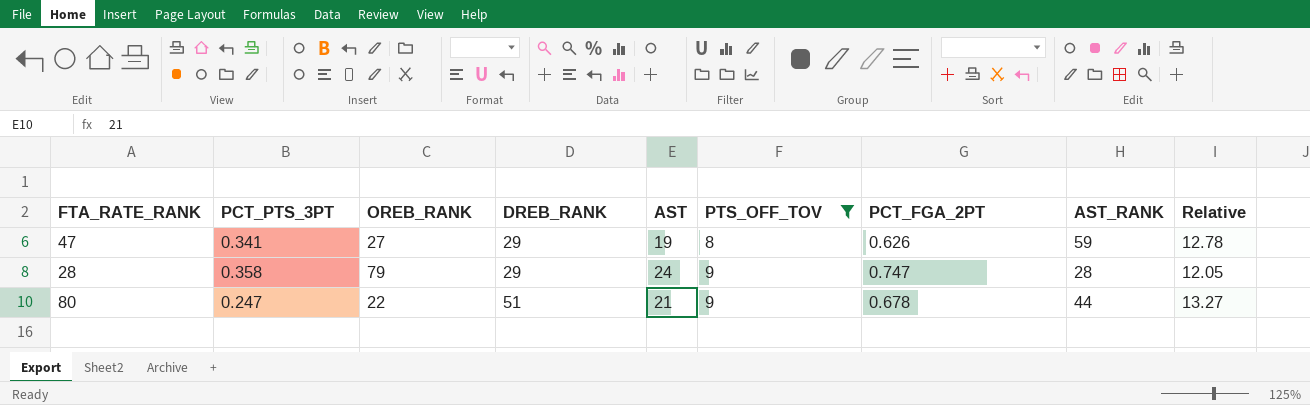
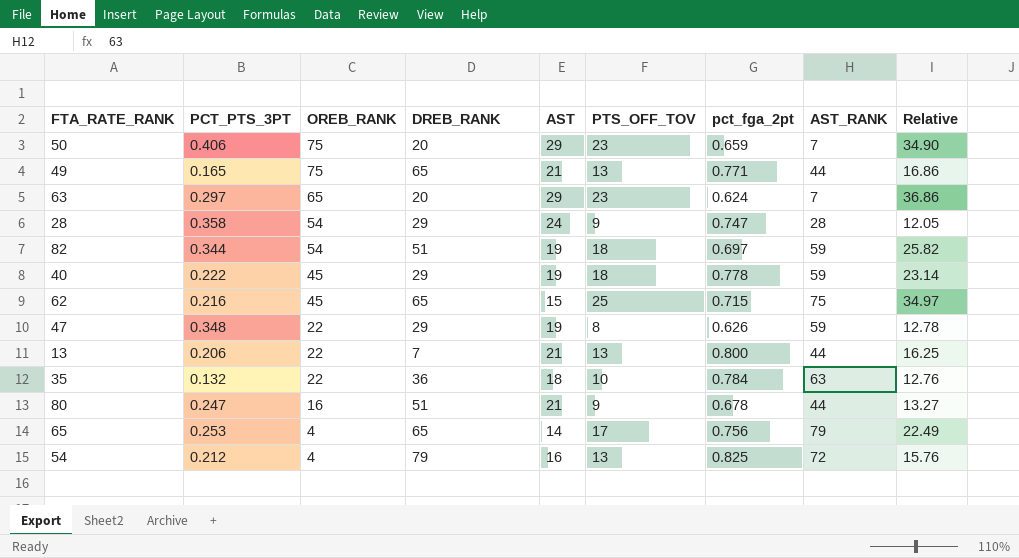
filter: PTS_OFF_TOV <= 9 -> none
row order: DREB_RANK ascending -> OREB_RANK descending
column name: PCT_FGA_2PT -> pct_fga_2pt
28 | OREB_RANK: 79 -> 54
47 | PCT_PTS_3PT: 0.341 -> 0.348
47 | OREB_RANK: 27 -> 22
80 | OREB_RANK: 22 -> 16

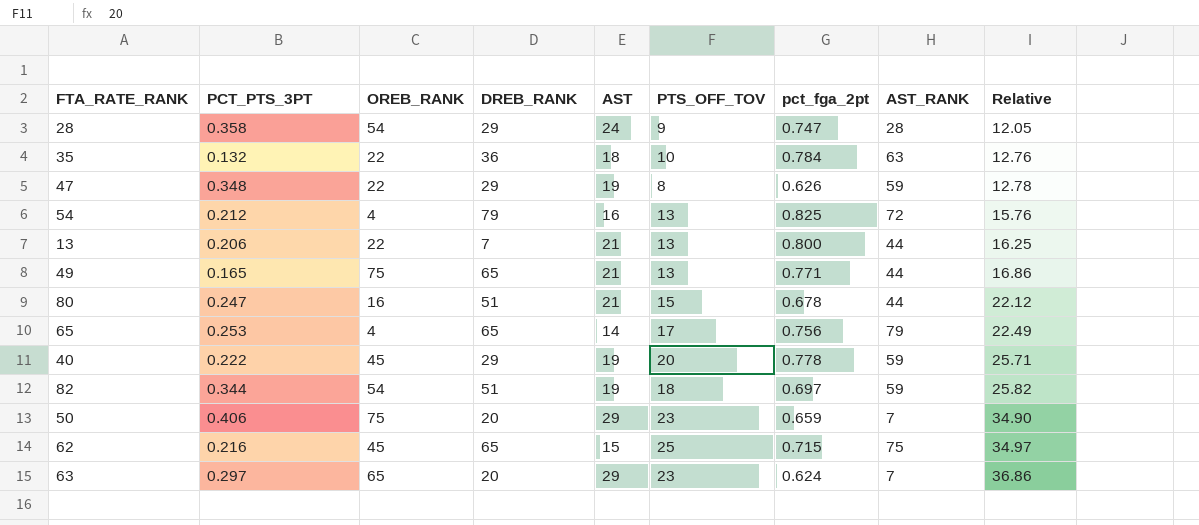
row order: OREB_RANK descending -> Relative ascending
80 | PTS_OFF_TOV: 9 -> 15
80 | Relative: 13.27 -> 22.12
40 | PTS_OFF_TOV: 18 -> 20
40 | Relative: 23.14 -> 25.71

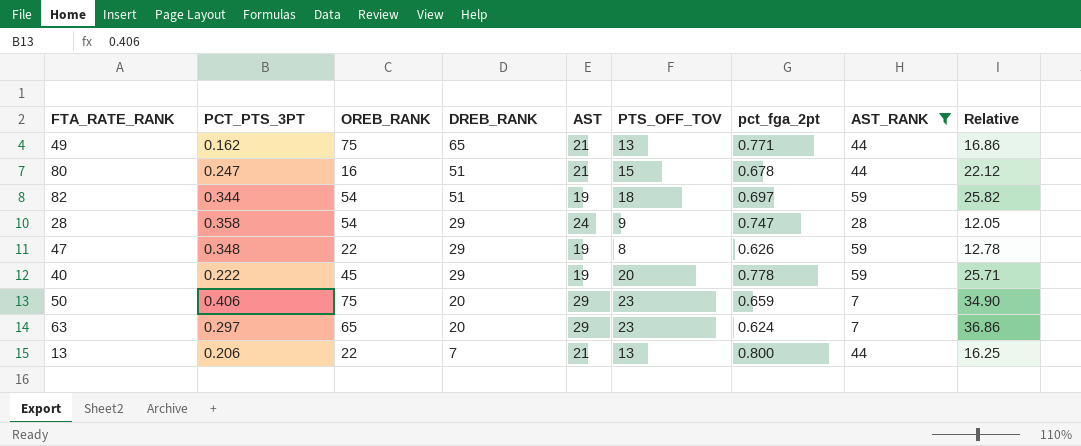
filter: none -> AST_RANK <= 59
row order: Relative ascending -> DREB_RANK descending
49 | PCT_PTS_3PT: 0.165 -> 0.162

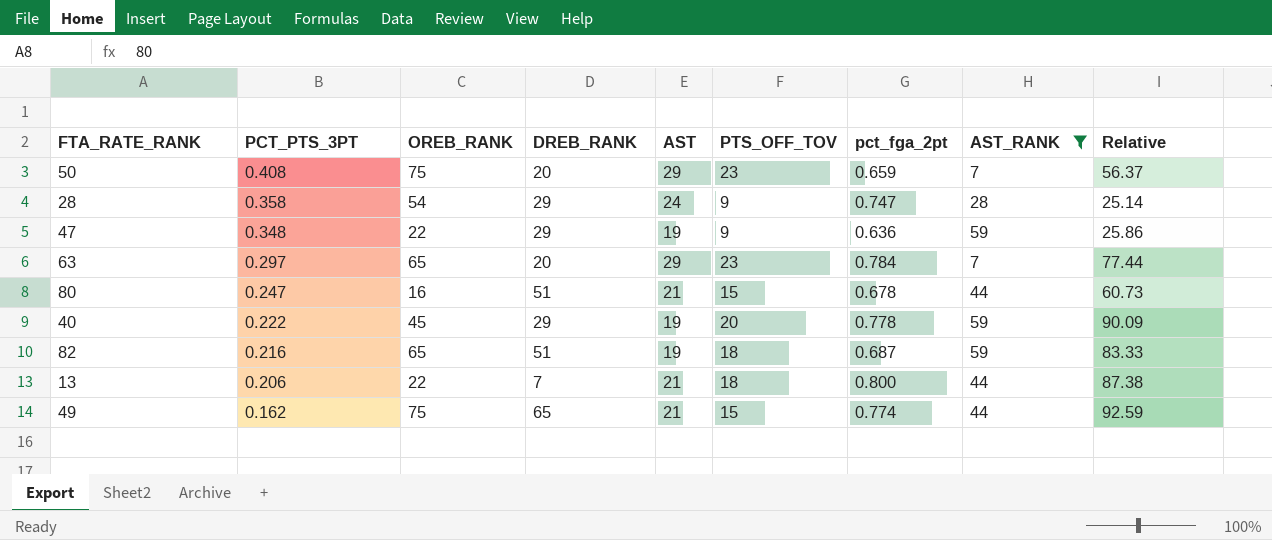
row order: DREB_RANK descending -> PCT_PTS_3PT descending
column Relative | formula: [PTS_OFF_TOV] / [pct_fga_2pt] -> [PTS_OFF_TOV] / [PCT_PTS_3PT]
50 | PCT_PTS_3PT: 0.406 -> 0.408
47 | PTS_OFF_TOV: 8 -> 9
47 | pct_fga_2pt: 0.626 -> 0.636
63 | pct_fga_2pt: 0.624 -> 0.784
82 | PCT_PTS_3PT: 0.344 -> 0.216
82 | OREB_RANK: 54 -> 65
82 | pct_fga_2pt: 0.697 -> 0.687
13 | PTS_OFF_TOV: 13 -> 18
49 | PTS_OFF_TOV: 13 -> 15
49 | pct_fga_2pt: 0.771 -> 0.774

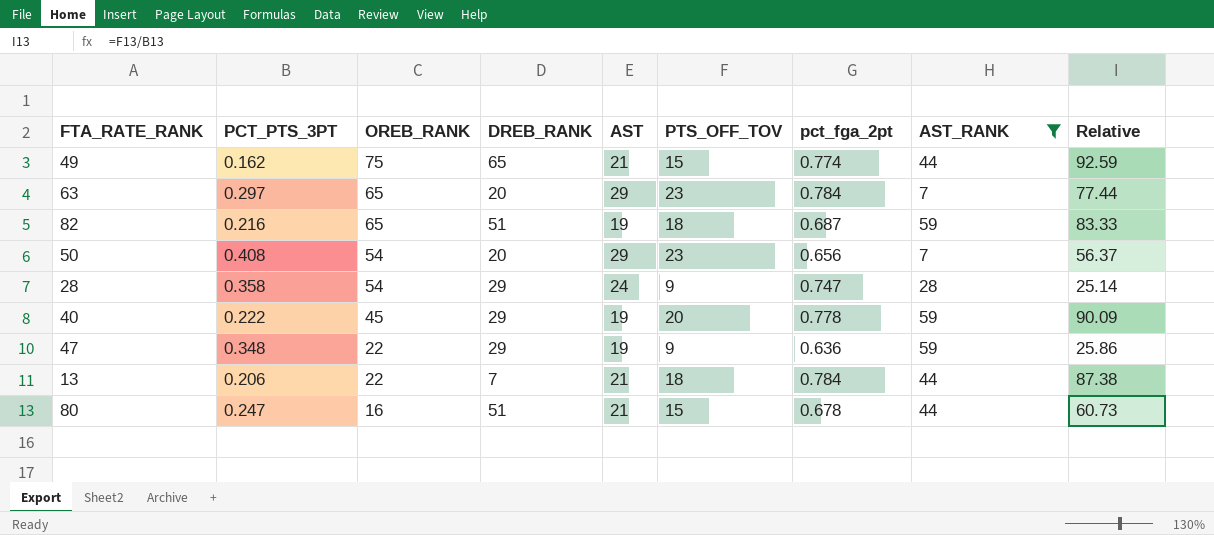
row order: PCT_PTS_3PT descending -> OREB_RANK descending
50 | OREB_RANK: 75 -> 54
50 | pct_fga_2pt: 0.659 -> 0.656
13 | pct_fga_2pt: 0.800 -> 0.784

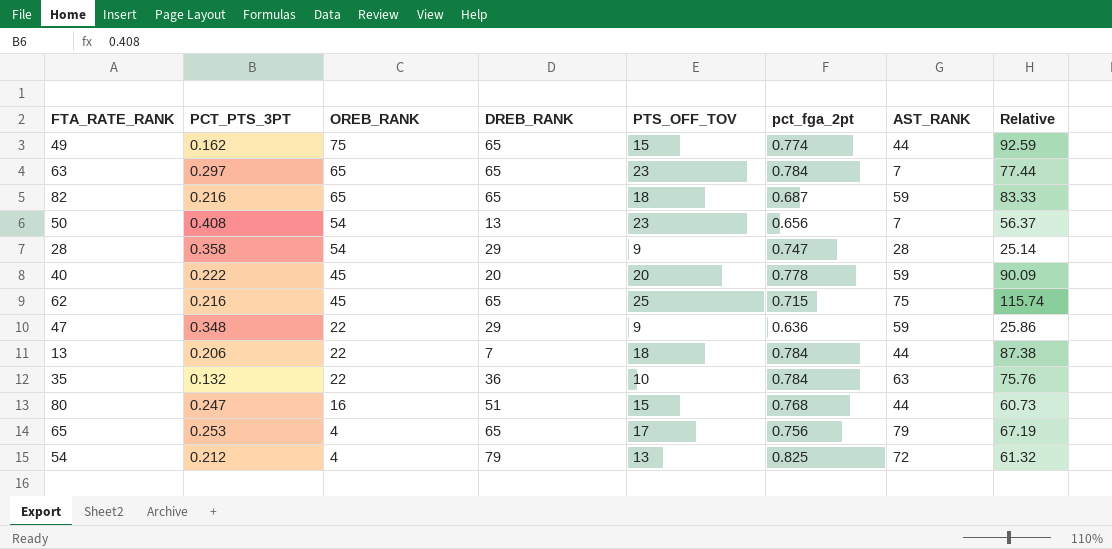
filter: AST_RANK <= 59 -> none
column AST | position: 5 -> none
63 | DREB_RANK: 20 -> 65
82 | DREB_RANK: 51 -> 65
50 | DREB_RANK: 20 -> 13
40 | DREB_RANK: 29 -> 20
80 | pct_fga_2pt: 0.678 -> 0.768

